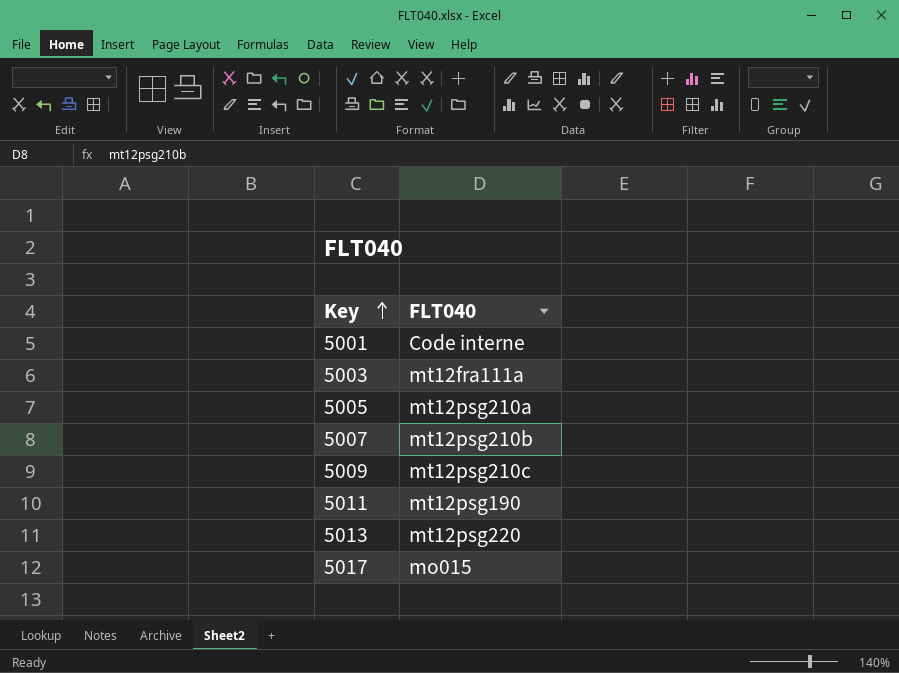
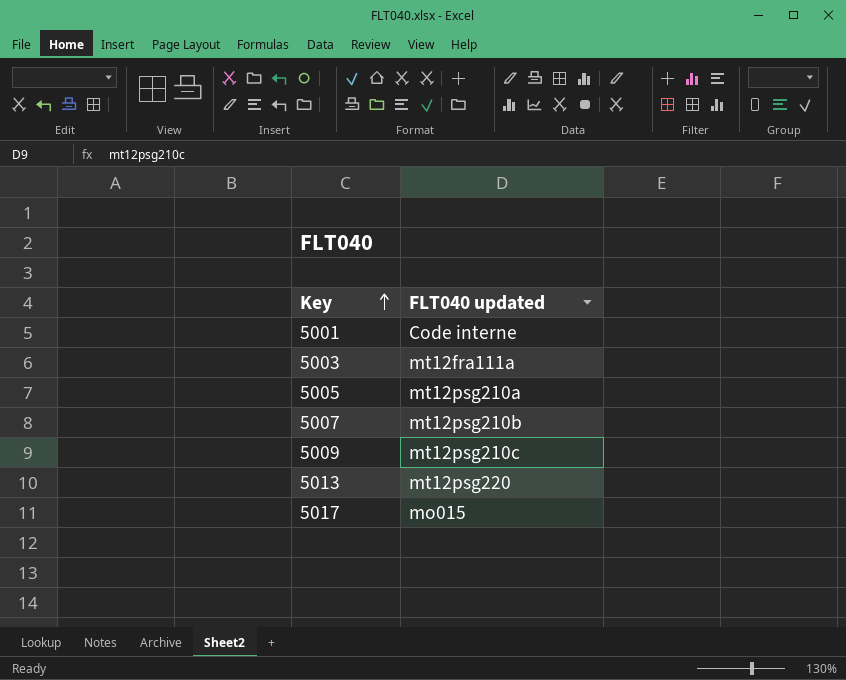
column name: FLT040 -> FLT040 updated
row 5011: mt12psg190 -> none

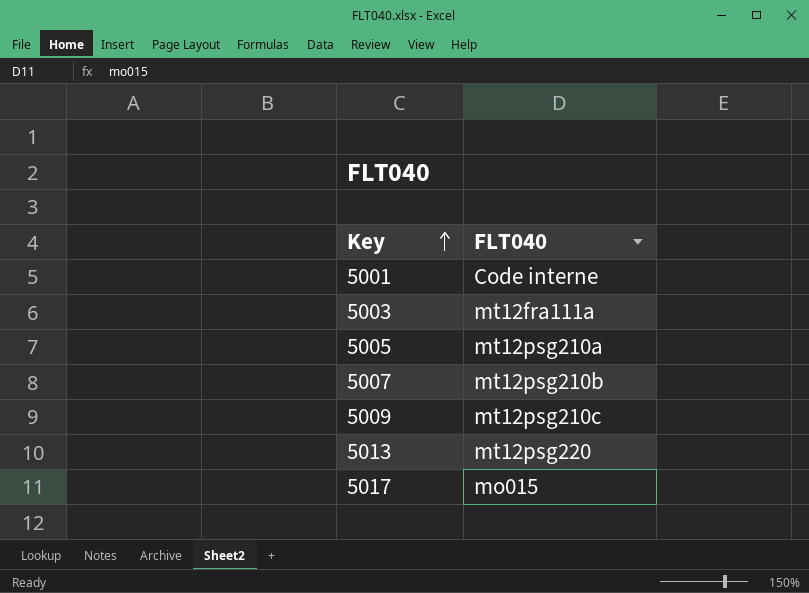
column name: FLT040 updated -> FLT040

